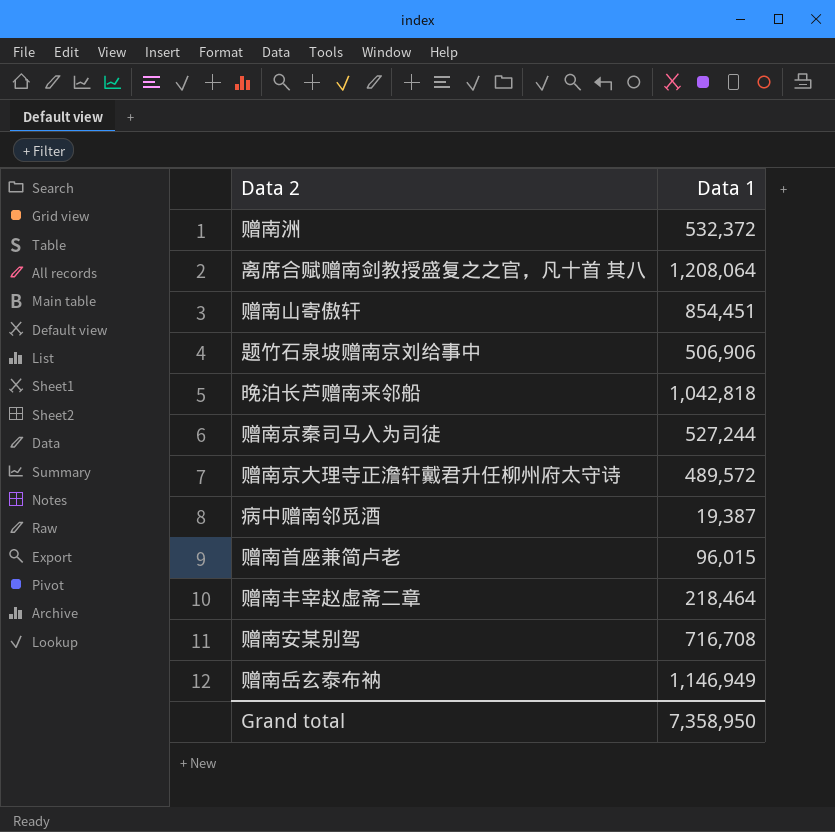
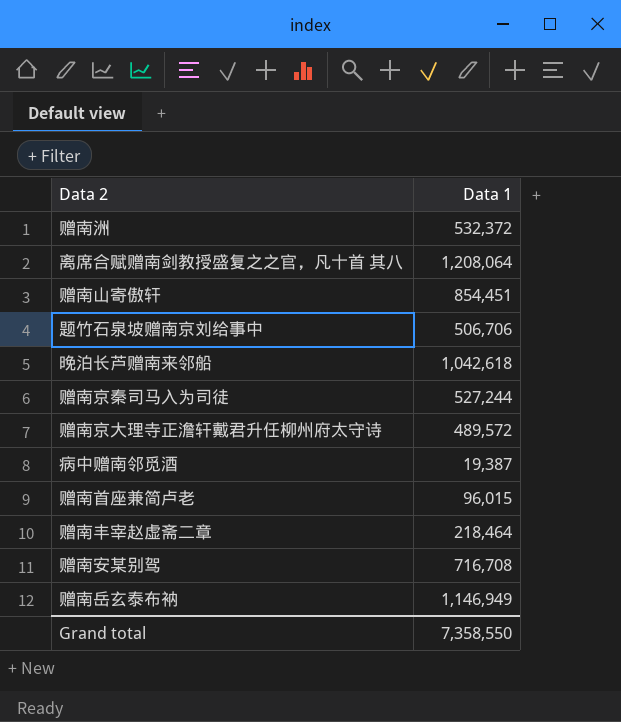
题竹石泉坡赠南京刘给事中 | Data 1: 506,906 -> 506,706
晚泊长芦赠南来邻船 | Data 1: 1,042,818 -> 1,042,618
Grand total | Data 1: 7,358,950 -> 7,358,550

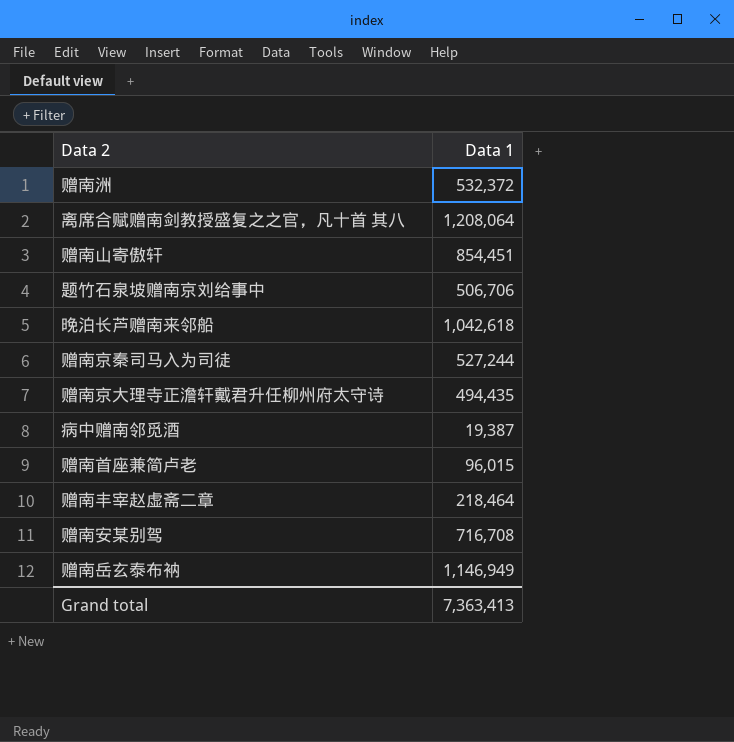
赠南京大理寺正澹轩戴君升任柳州府太守诗 | Data 1: 489,572 -> 494,435
Grand total | Data 1: 7,358,550 -> 7,363,413

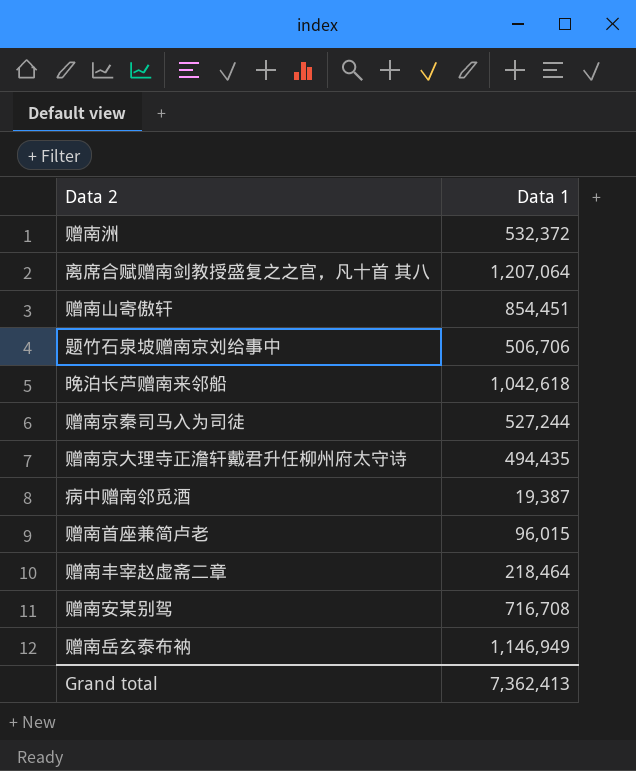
离席合赋赠南剑教授盛复之之官，凡十首 其八 | Data 1: 1,208,064 -> 1,207,064
Grand total | Data 1: 7,363,413 -> 7,362,413

